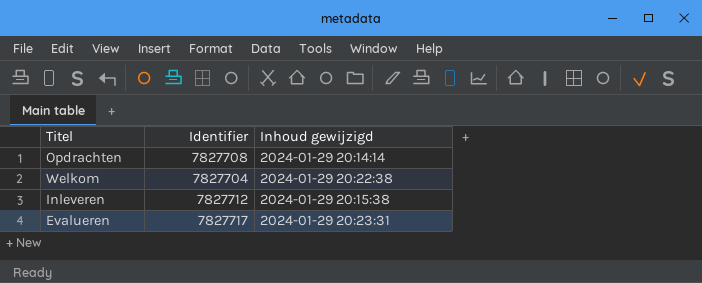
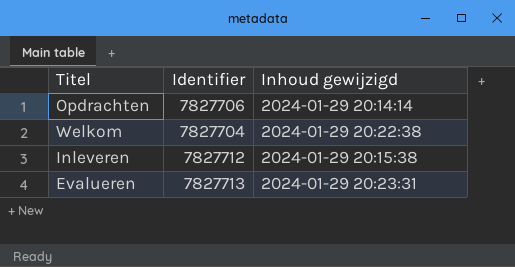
Opdrachten | Identifier: 7827708 -> 7827706
Evalueren | Identifier: 7827717 -> 7827713

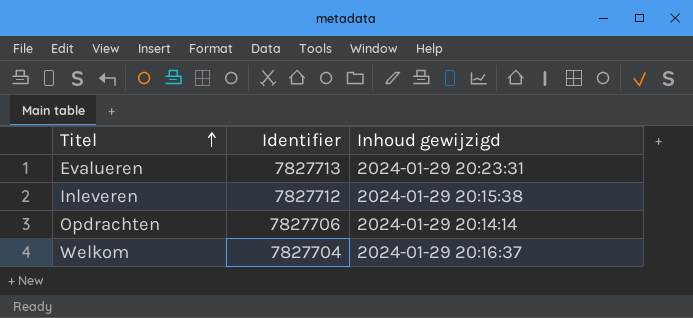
row order: none -> Titel ascending
Welkom | Inhoud gewijzigd: 2024-01-29 20:22:38 -> 2024-01-29 20:16:37

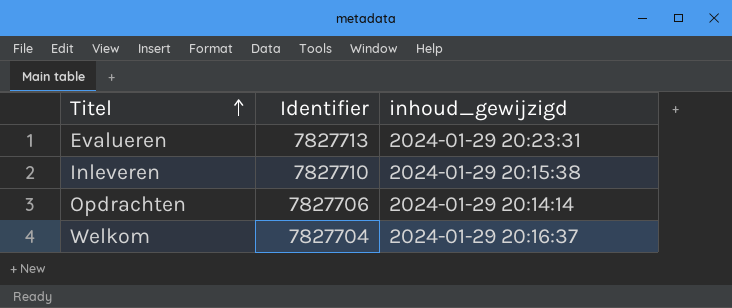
column name: Inhoud gewijzigd -> inhoud_gewijzigd
Inleveren | Identifier: 7827712 -> 7827710

